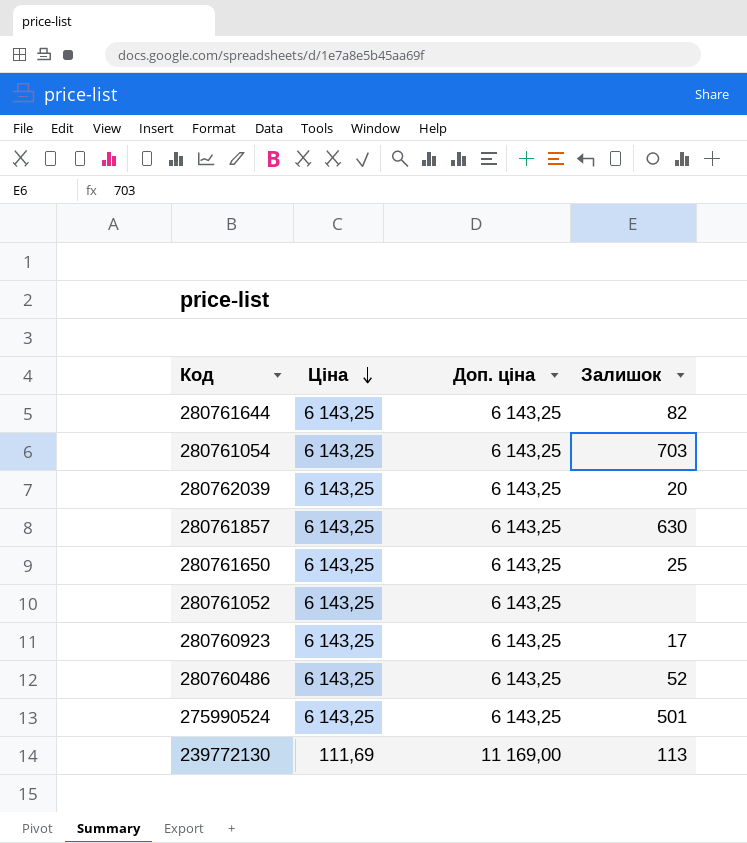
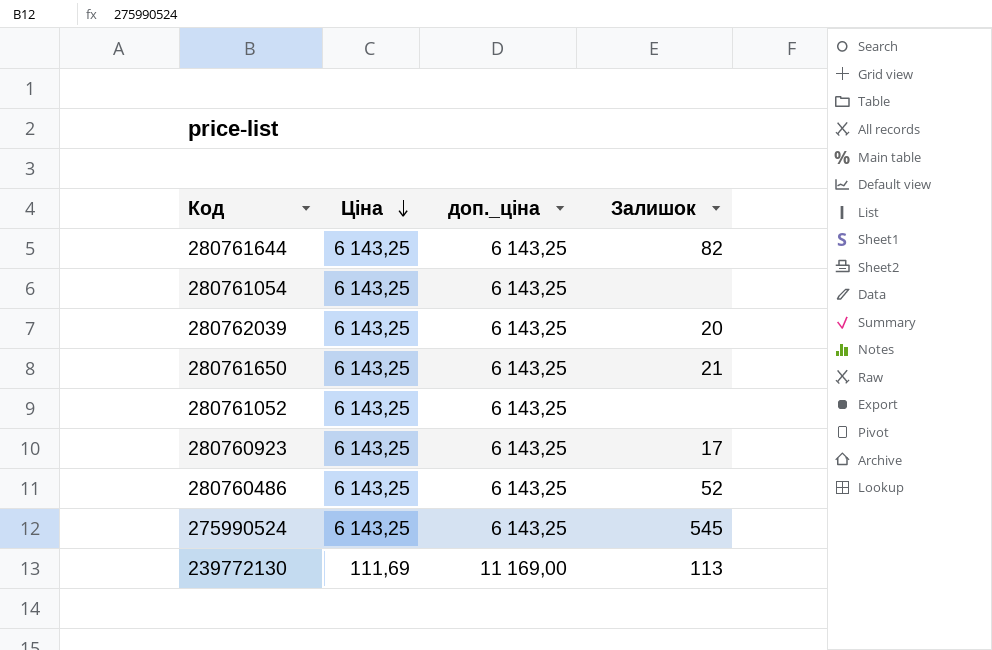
column name: Доп. ціна -> доп._ціна
row 280761857: 6 143,25 | 6 143,25 | 630 -> none
280761054 | Залишок: 703 -> none
280761650 | Залишок: 25 -> 21
275990524 | Залишок: 501 -> 545

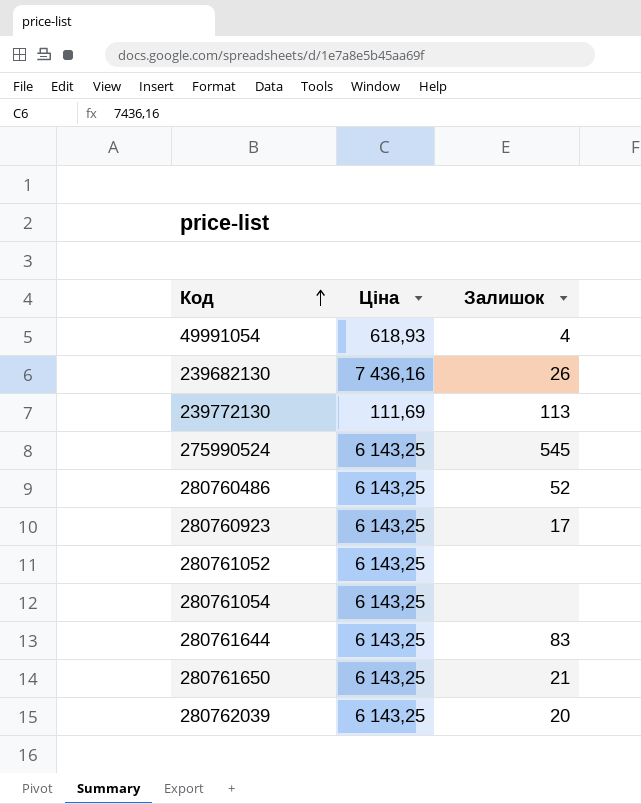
row order: Ціна descending -> Код ascending
column доп._ціна | position: 3 -> none
row 49991054: none -> 618,93 | 4
row 239682130: none -> 7 436,16 | 26
280761644 | Залишок: 82 -> 83

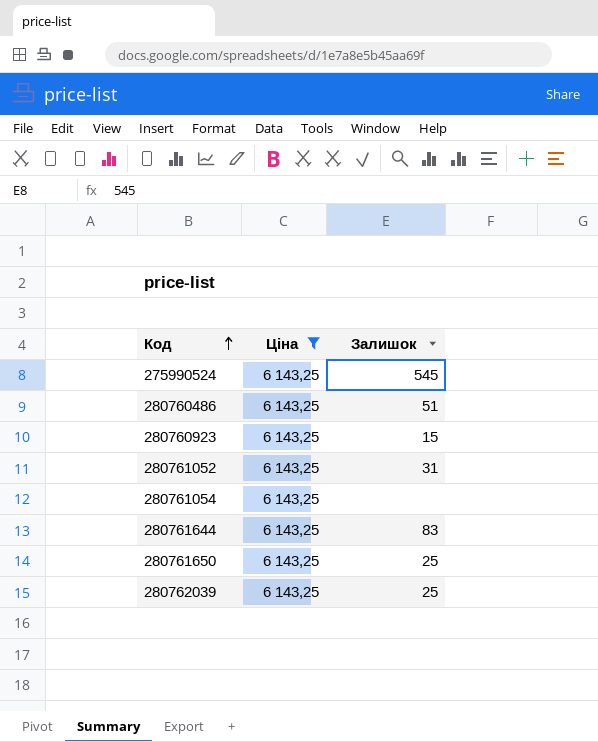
filter: none -> Ціна = 6 143,25
280760486 | Залишок: 52 -> 51
280760923 | Залишок: 17 -> 15
280761052 | Залишок: none -> 31
280761650 | Залишок: 21 -> 25
280762039 | Залишок: 20 -> 25

